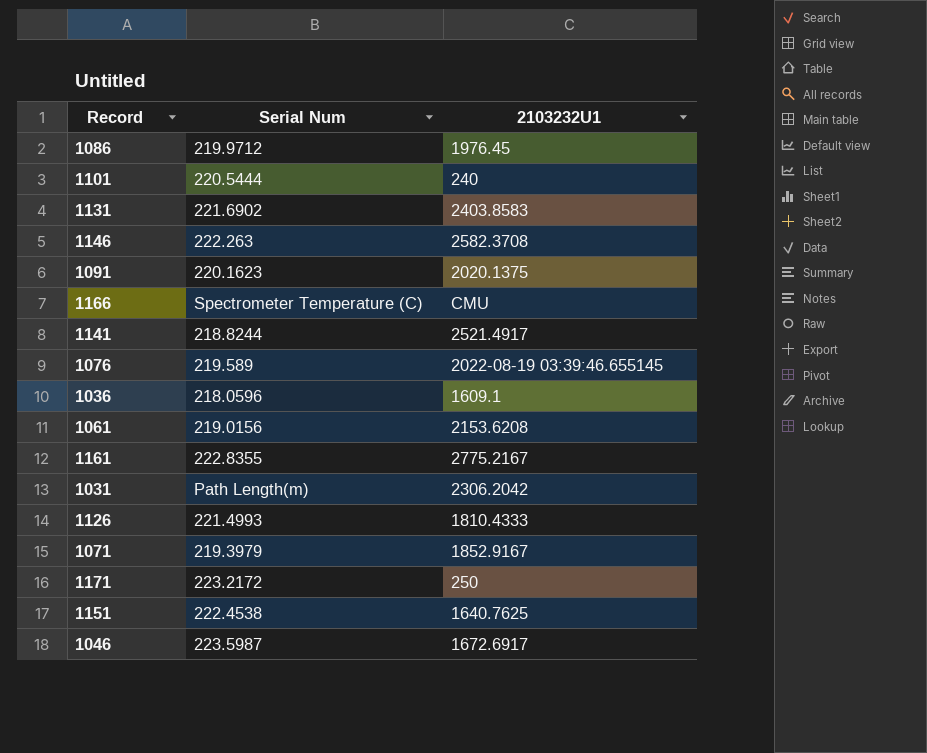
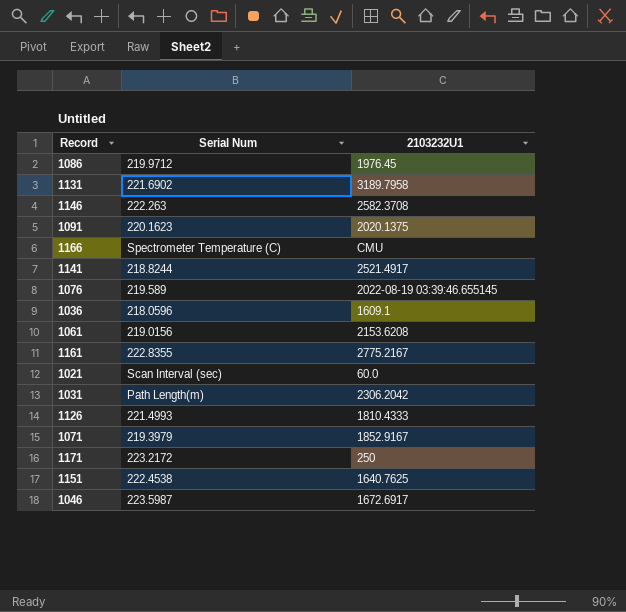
row 1101: 220.5444 | 240 -> none
1131 | 2103232U1: 2403.8583 -> 3189.7958
row 1021: none -> Scan Interval (sec) | 60.0

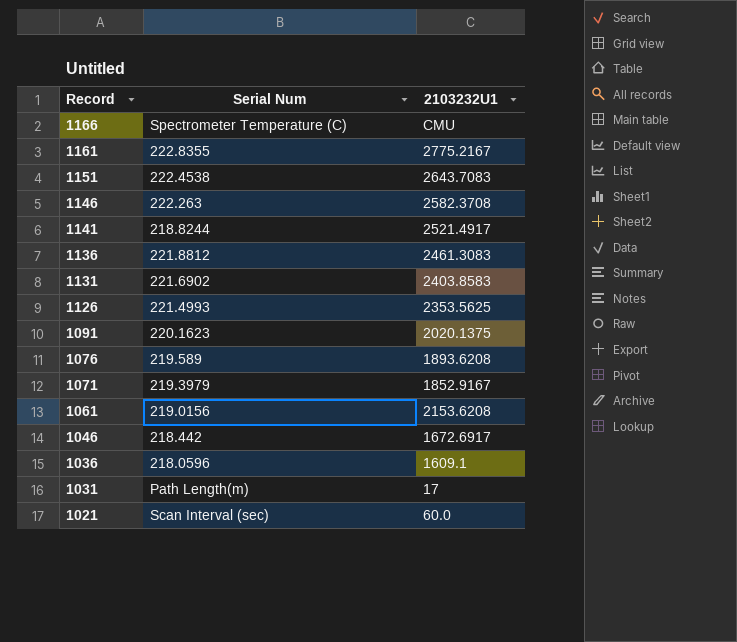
row order: none -> Record descending
row 1086: 219.9712 | 1976.45 -> none
row 1171: 223.2172 | 250 -> none
1151 | 2103232U1: 1640.7625 -> 2643.7083
row 1136: none -> 221.8812 | 2461.3083
1131 | 2103232U1: 3189.7958 -> 2403.8583
1126 | 2103232U1: 1810.4333 -> 2353.5625
1076 | 2103232U1: 2022-08-19 03:39:46.655145 -> 1893.6208
1046 | Serial Num: 223.5987 -> 218.442
1031 | 2103232U1: 2306.2042 -> 17

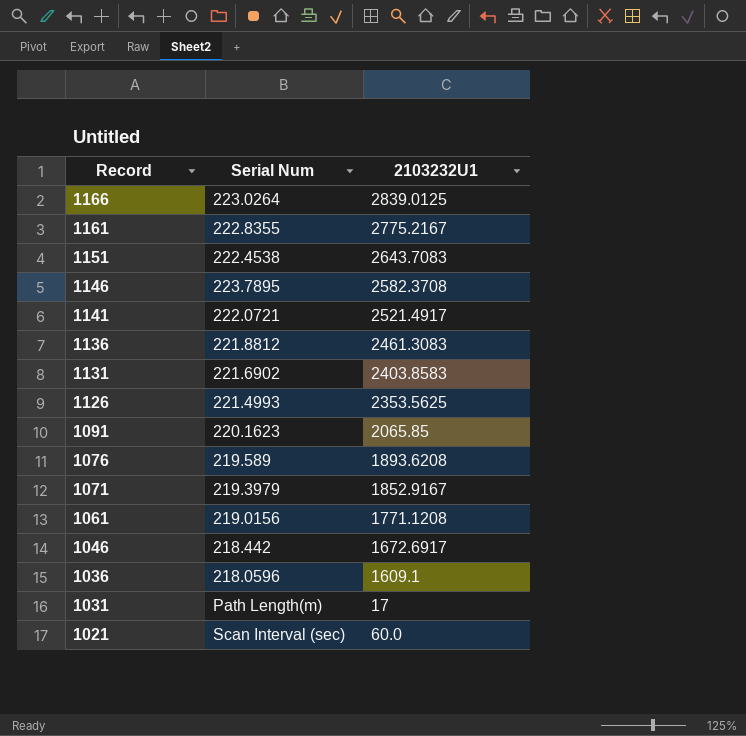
1166 | Serial Num: Spectrometer Temperature (C) -> 223.0264
1166 | 2103232U1: CMU -> 2839.0125
1146 | Serial Num: 222.263 -> 223.7895
1141 | Serial Num: 218.8244 -> 222.0721
1091 | 2103232U1: 2020.1375 -> 2065.85
1061 | 2103232U1: 2153.6208 -> 1771.1208

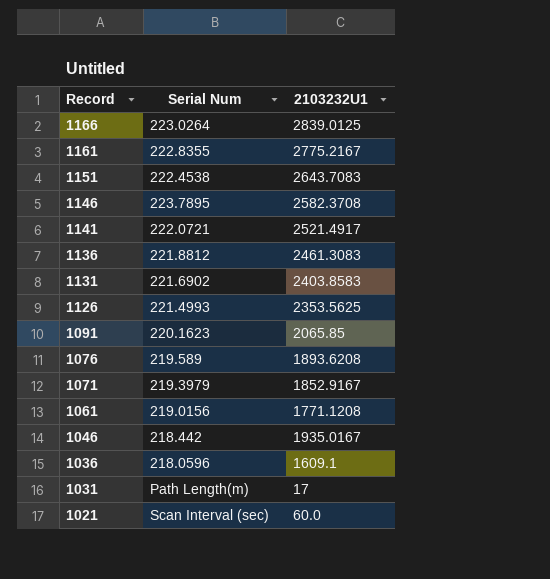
1046 | 2103232U1: 1672.6917 -> 1935.0167

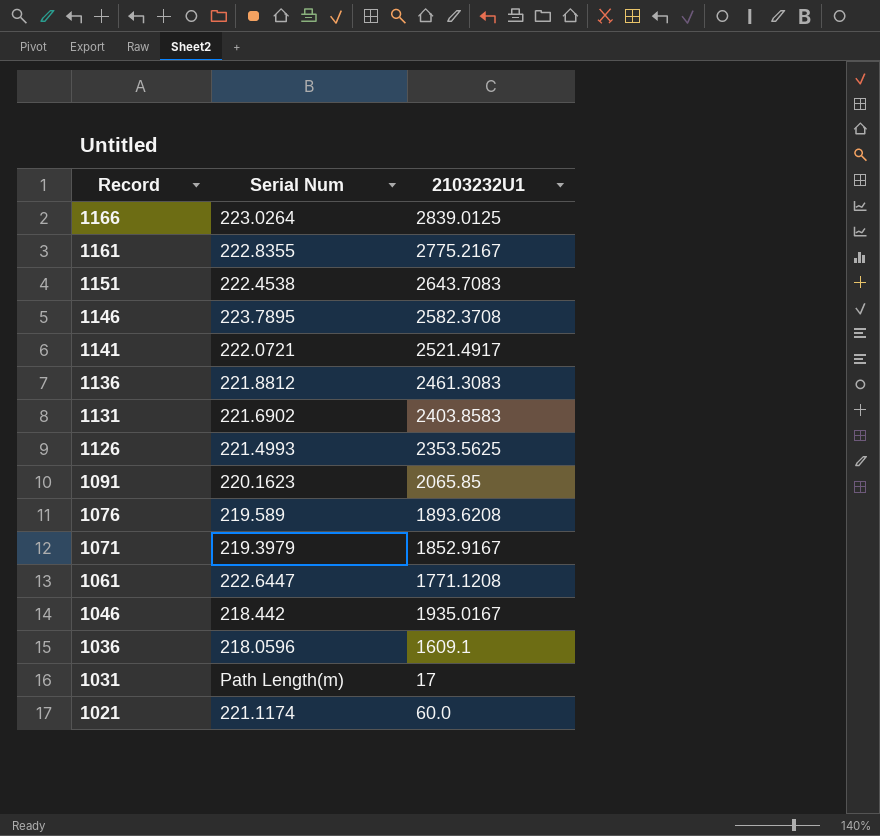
1061 | Serial Num: 219.0156 -> 222.6447
1021 | Serial Num: Scan Interval (sec) -> 221.1174

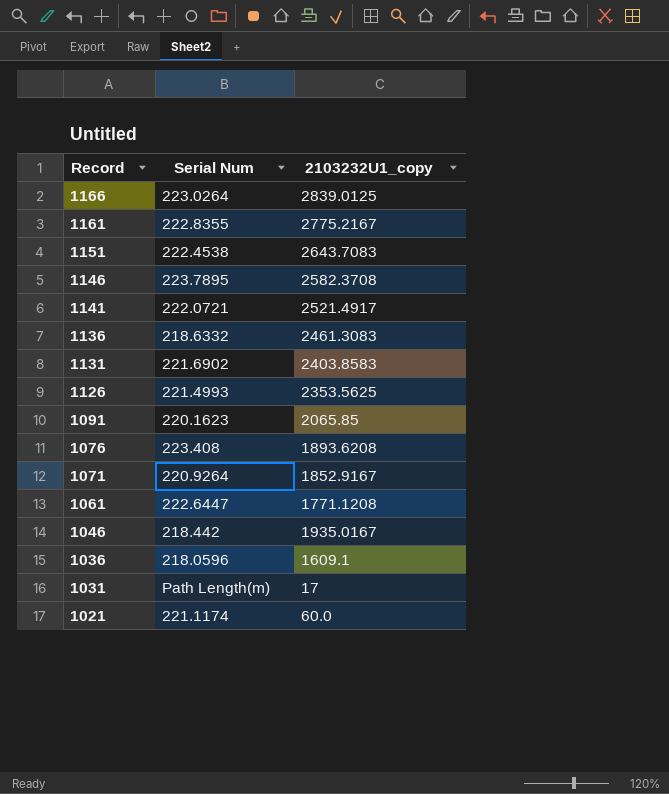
column name: 2103232U1 -> 2103232U1_copy
1136 | Serial Num: 221.8812 -> 218.6332
1076 | Serial Num: 219.589 -> 223.408
1071 | Serial Num: 219.3979 -> 220.9264

